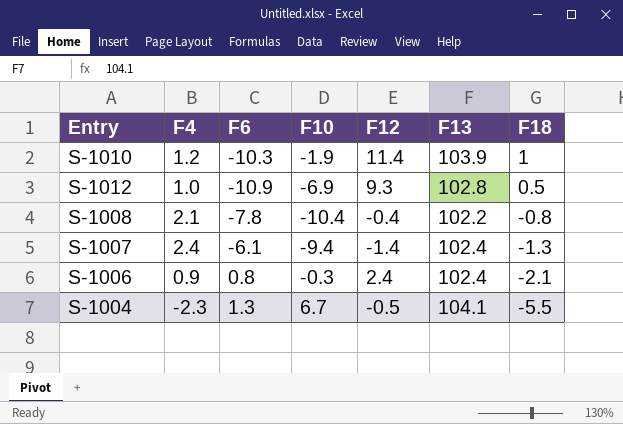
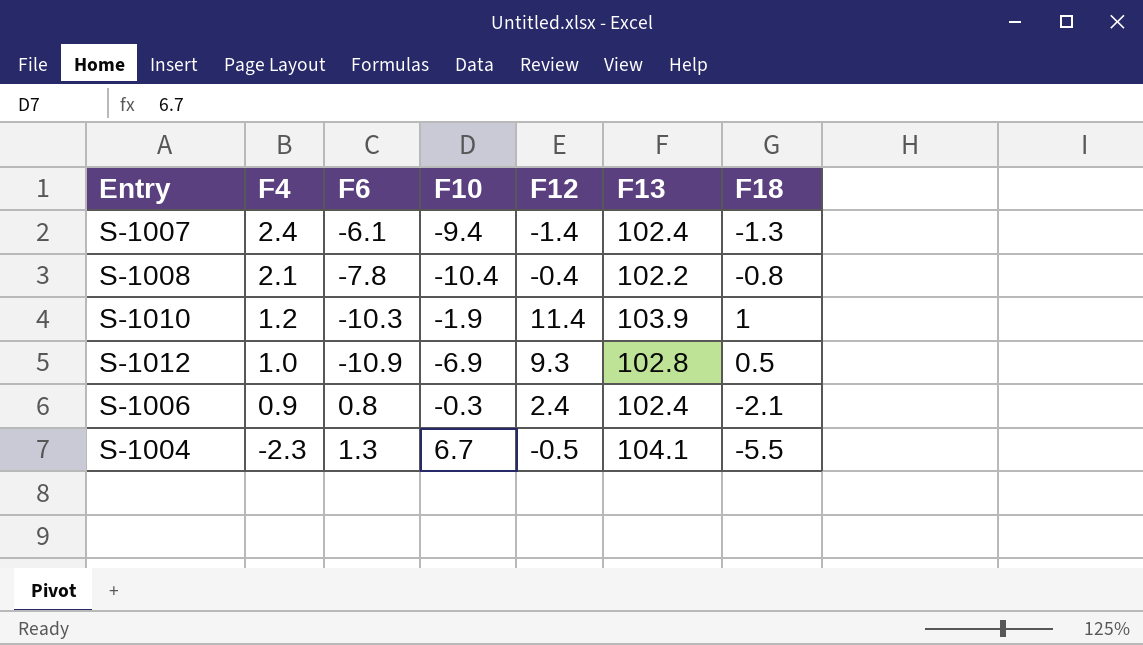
row order: F18 descending -> F4 descending

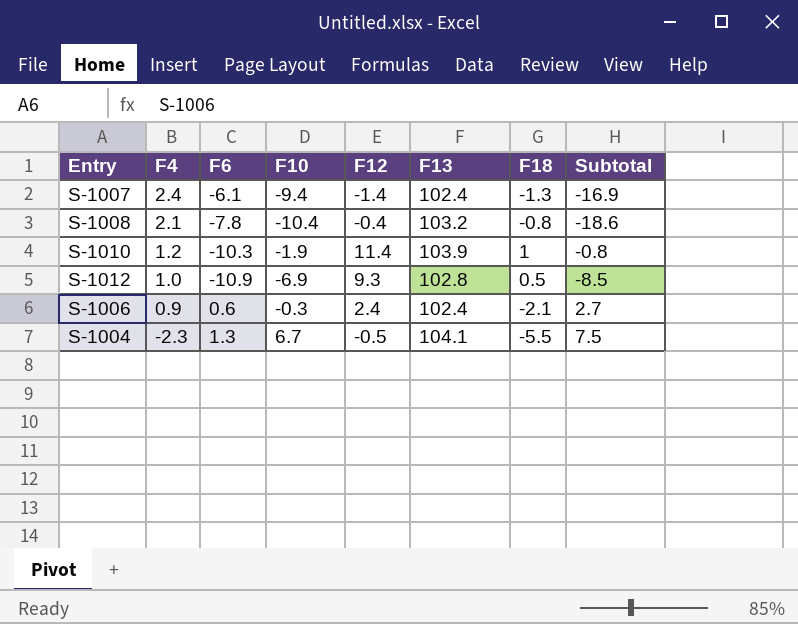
column Subtotal | formula: none -> [F6] + [F10] + [F12]
S-1008 | F13: 102.2 -> 103.2
S-1006 | F6: 0.8 -> 0.6

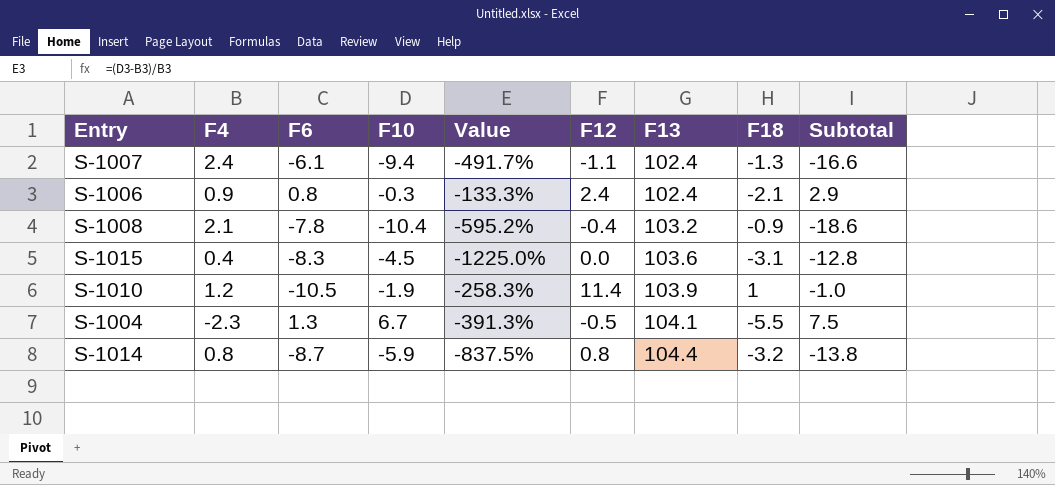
row order: F4 descending -> F13 ascending
column Value | formula: none -> ([F10] - [F4]) / [F4]
row S-1012: 1.0 | -10.9 | -6.9 | 9.3 | 102.8 | 0.5 | -8.5 -> none
S-1007 | F12: -1.4 -> -1.1
S-1007 | Subtotal: -16.9 -> -16.6
S-1006 | F6: 0.6 -> 0.8
S-1006 | Subtotal: 2.7 -> 2.9
S-1008 | F18: -0.8 -> -0.9
row S-1015: none -> 0.4 | -8.3 | -4.5 | -1225.0% | 0.0 | 103.6 | -3.1 | -12.8
S-1010 | F6: -10.3 -> -10.5
S-1010 | Subtotal: -0.8 -> -1.0
row S-1014: none -> 0.8 | -8.7 | -5.9 | -837.5% | 0.8 | 104.4 | -3.2 | -13.8

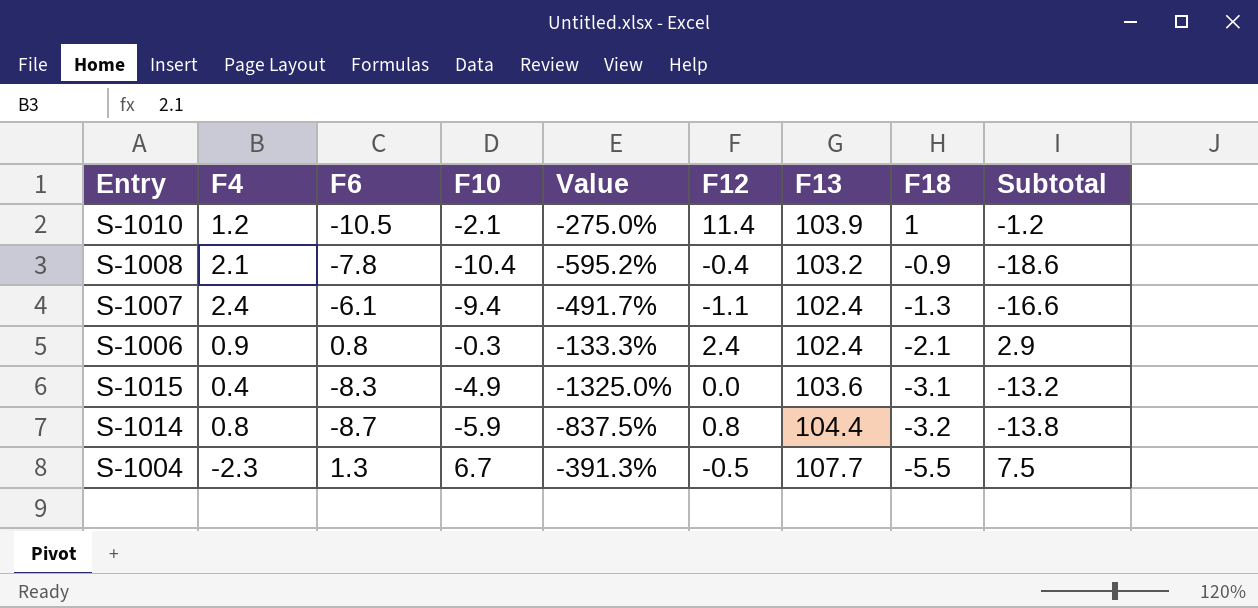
row order: F13 ascending -> F18 descending
S-1010 | F10: -1.9 -> -2.1
S-1010 | Value: -258.3% -> -275.0%
S-1010 | Subtotal: -1.0 -> -1.2
S-1015 | F10: -4.5 -> -4.9
S-1015 | Value: -1225.0% -> -1325.0%
S-1015 | Subtotal: -12.8 -> -13.2
S-1004 | F13: 104.1 -> 107.7

